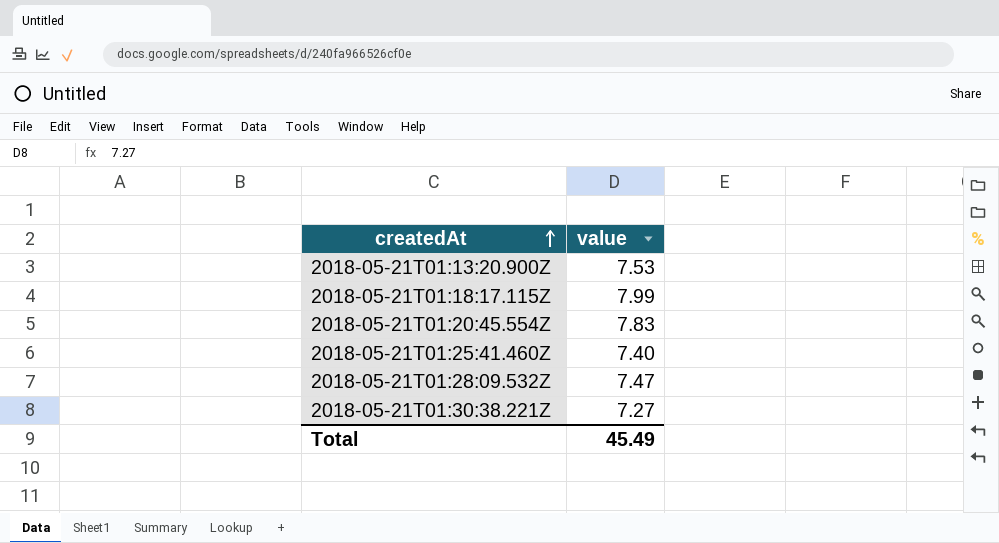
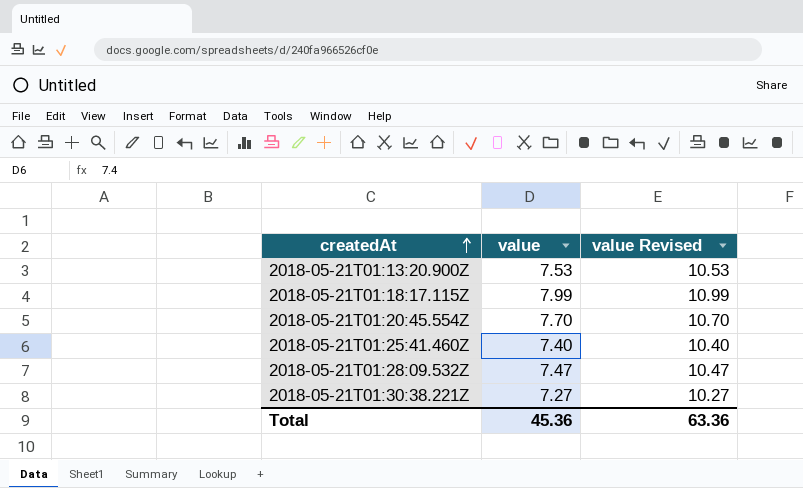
column value Revised | formula: none -> [value] + 3
2018-05-21T01:20:45.554Z | value: 7.83 -> 7.70
Total | value: 45.49 -> 45.36

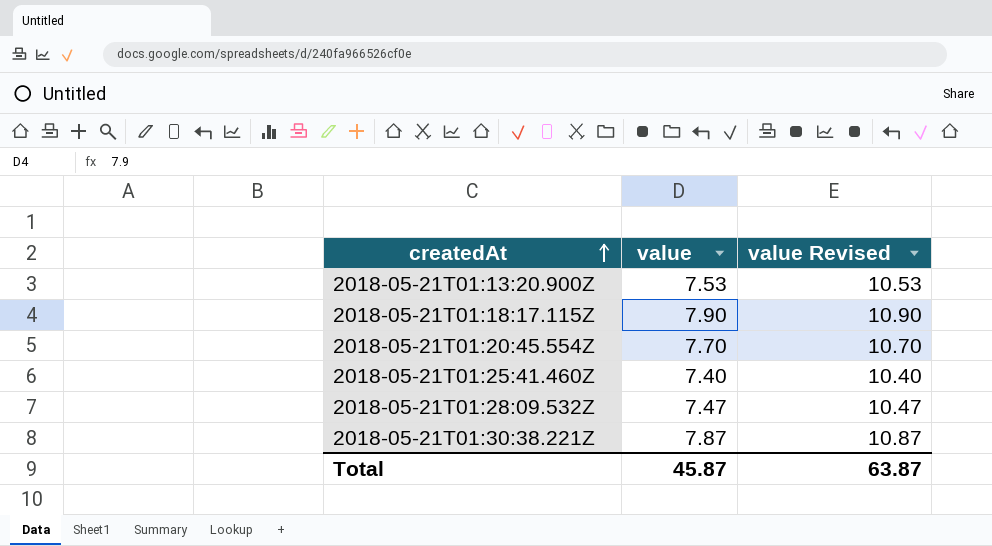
2018-05-21T01:18:17.115Z | value: 7.99 -> 7.90
2018-05-21T01:18:17.115Z | value Revised: 10.99 -> 10.90
2018-05-21T01:30:38.221Z | value: 7.27 -> 7.87
2018-05-21T01:30:38.221Z | value Revised: 10.27 -> 10.87
Total | value: 45.36 -> 45.87
Total | value Revised: 63.36 -> 63.87

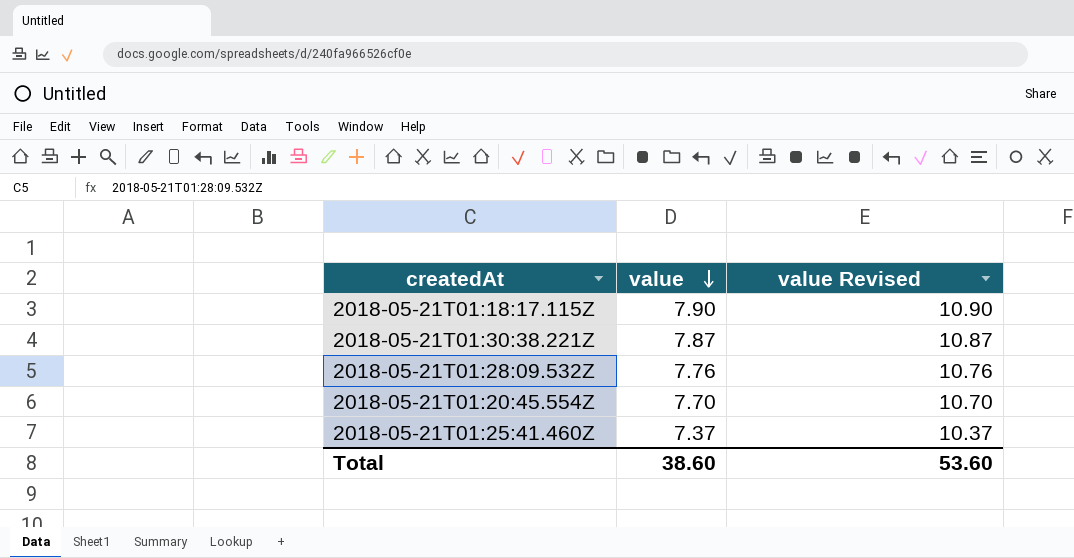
row order: createdAt ascending -> value descending
row 2018-05-21T01:13:20.900Z: 7.53 | 10.53 -> none
2018-05-21T01:28:09.532Z | value: 7.47 -> 7.76
2018-05-21T01:28:09.532Z | value Revised: 10.47 -> 10.76
2018-05-21T01:25:41.460Z | value: 7.40 -> 7.37
2018-05-21T01:25:41.460Z | value Revised: 10.40 -> 10.37
Total | value: 45.87 -> 38.60
Total | value Revised: 63.87 -> 53.60

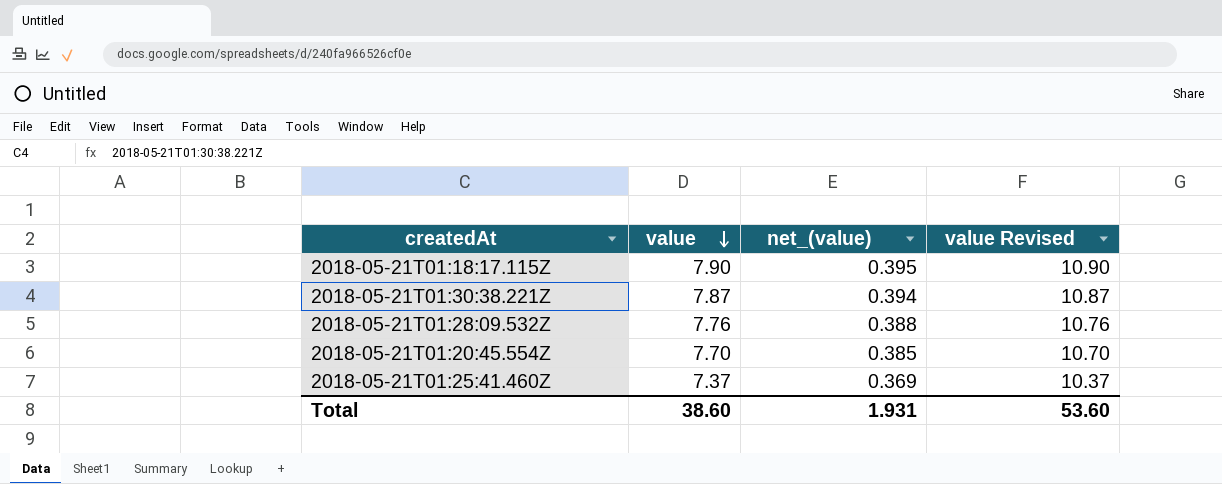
column net_(value) | formula: none -> [value] * 0.05

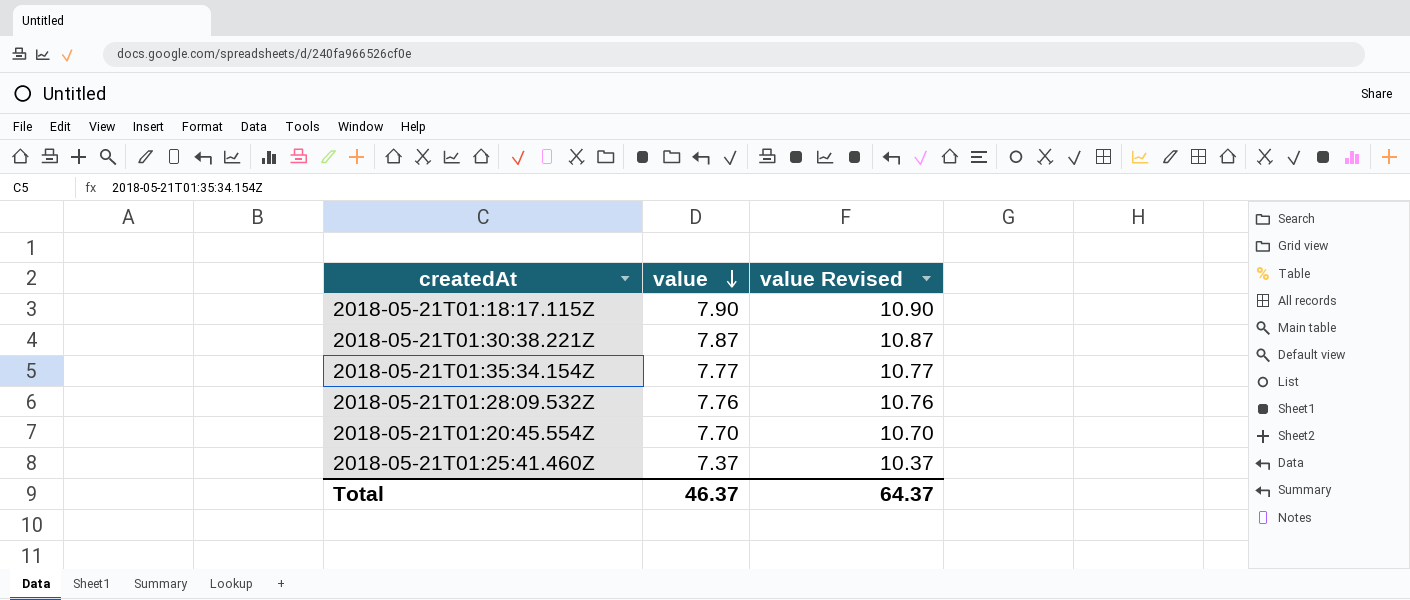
column net_(value) | formula: [value] * 0.05 -> none
row 2018-05-21T01:35:34.154Z: none -> 7.77 | 10.77
Total | value: 38.60 -> 46.37
Total | value Revised: 53.60 -> 64.37

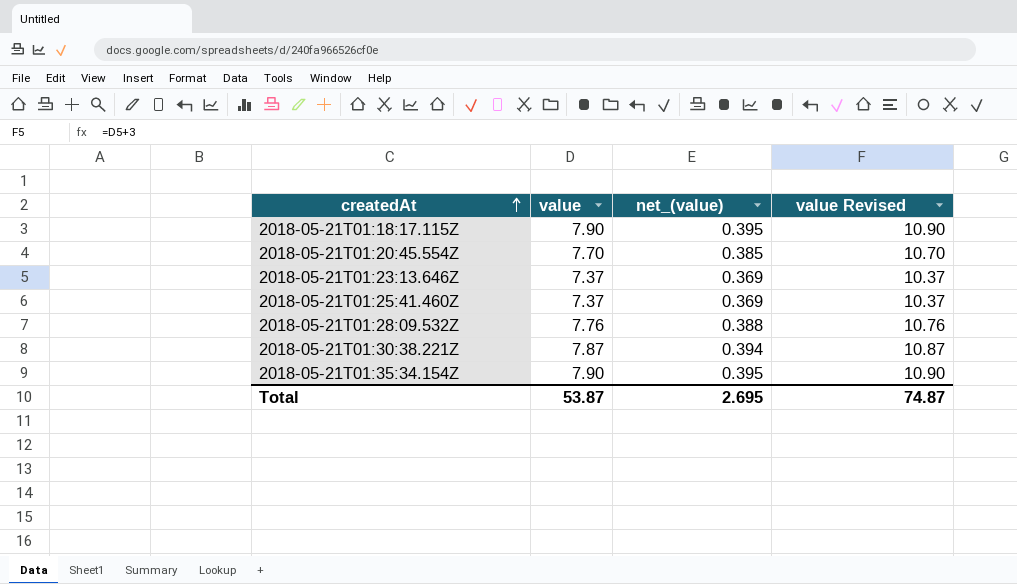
row order: value descending -> createdAt ascending
column net_(value) | formula: none -> [value] * 0.05
row 2018-05-21T01:23:13.646Z: none -> 7.37 | 0.369 | 10.37
2018-05-21T01:35:34.154Z | value: 7.77 -> 7.90
2018-05-21T01:35:34.154Z | value Revised: 10.77 -> 10.90
Total | value: 46.37 -> 53.87
Total | value Revised: 64.37 -> 74.87

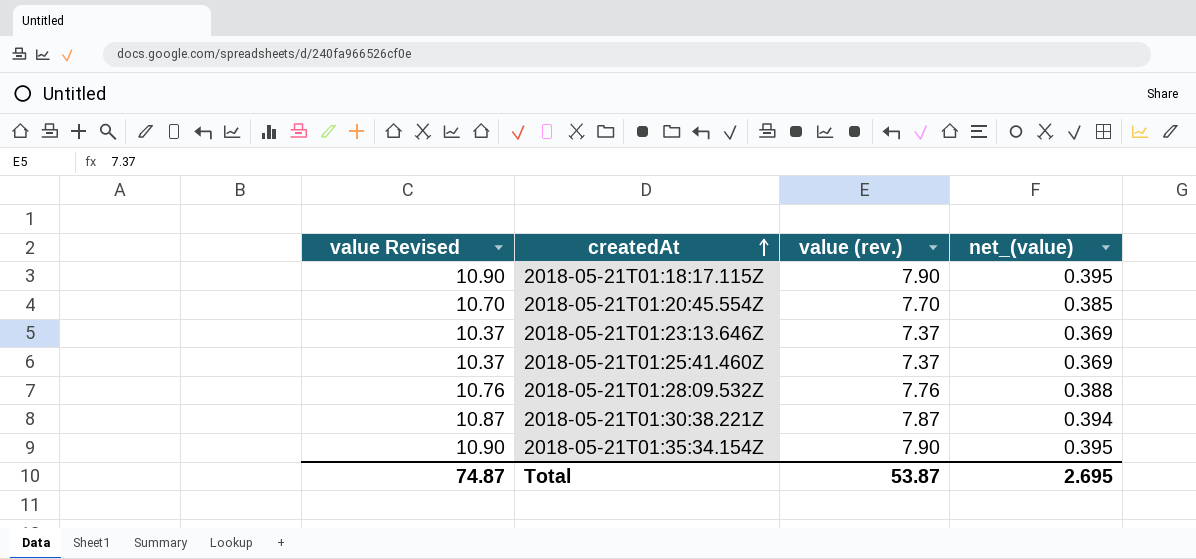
column value Revised | position: 4 -> 1
column name: value -> value (rev.)

